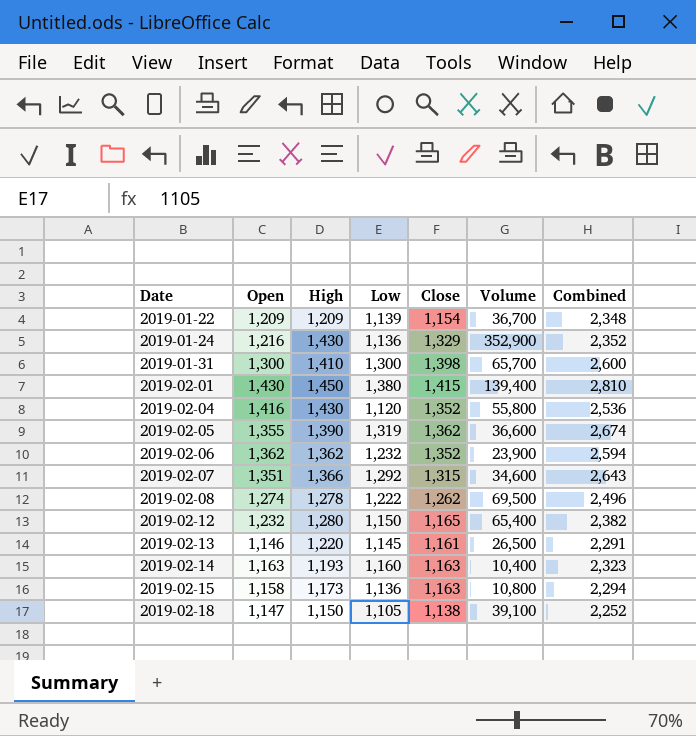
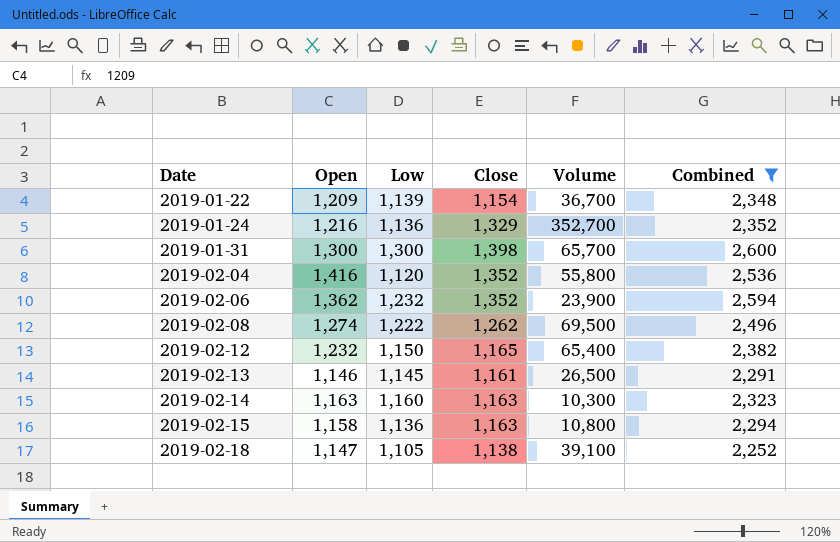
filter: none -> Combined <= 2,600
column High | position: 3 -> none
2019-01-24 | Volume: 352,900 -> 352,700
2019-02-14 | Volume: 10,400 -> 10,300

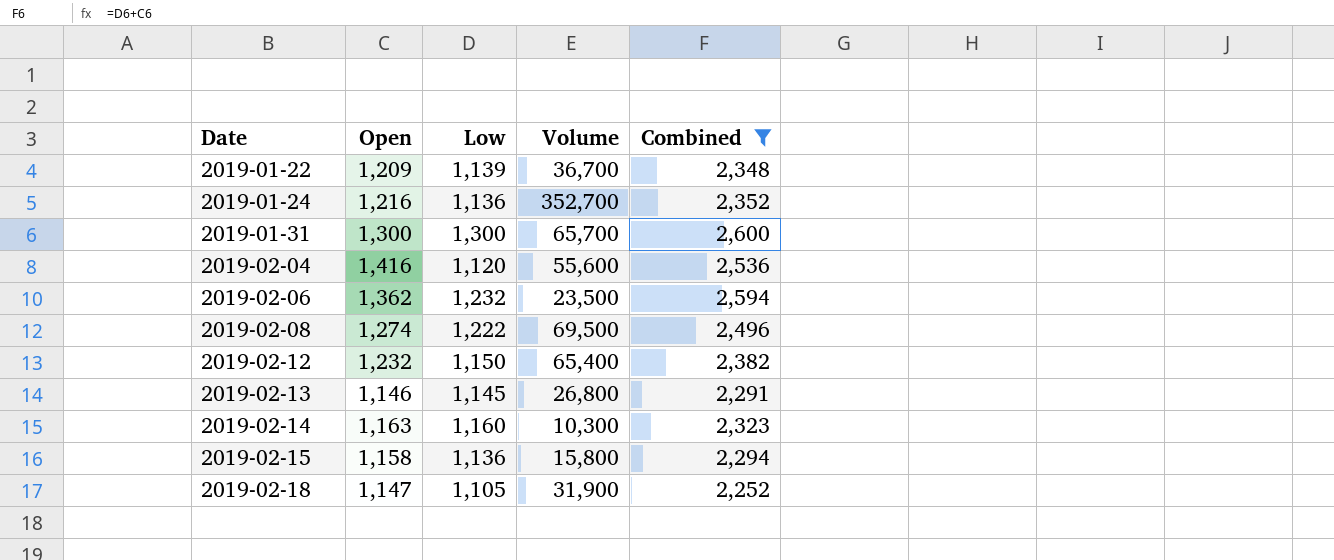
column Close | position: 4 -> none
2019-02-04 | Volume: 55,800 -> 55,600
2019-02-06 | Volume: 23,900 -> 23,500
2019-02-13 | Volume: 26,500 -> 26,800
2019-02-15 | Volume: 10,800 -> 15,800
2019-02-18 | Volume: 39,100 -> 31,900

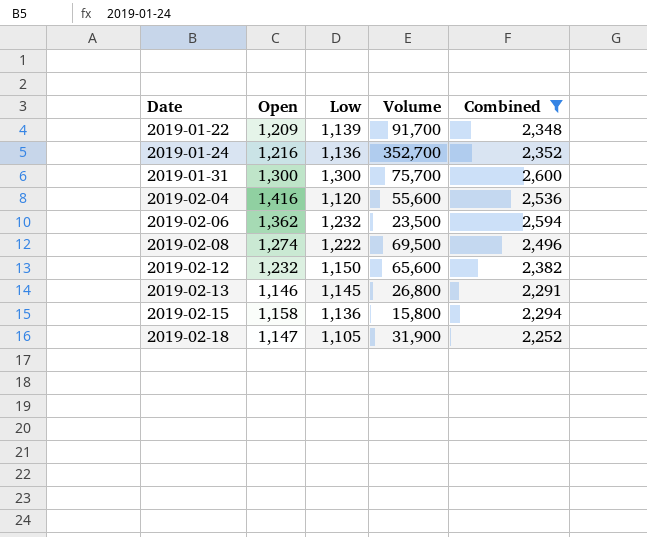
row 2019-02-14: 1,163 | 1,160 | 10,300 | 2,323 -> none
2019-01-22 | Volume: 36,700 -> 91,700
2019-01-31 | Volume: 65,700 -> 75,700
2019-02-12 | Volume: 65,400 -> 65,600

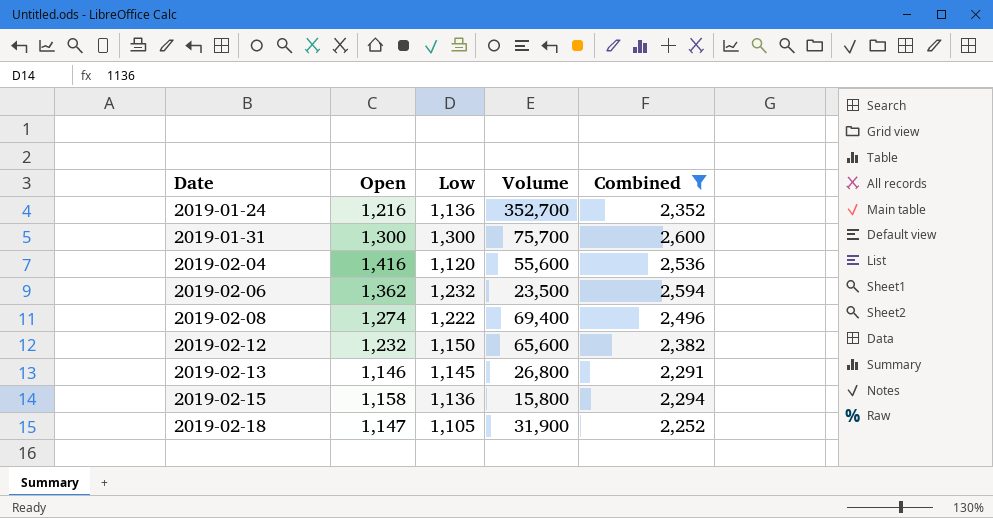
row 2019-01-22: 1,209 | 1,139 | 91,700 | 2,348 -> none
2019-02-08 | Volume: 69,500 -> 69,400

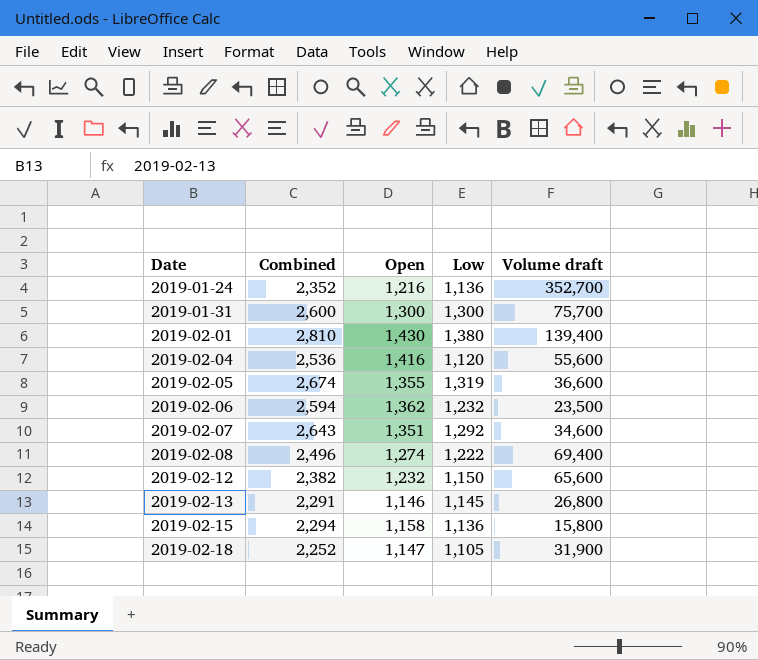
filter: Combined <= 2,600 -> none
column Combined | position: 5 -> 2
column name: Volume -> Volume draft

